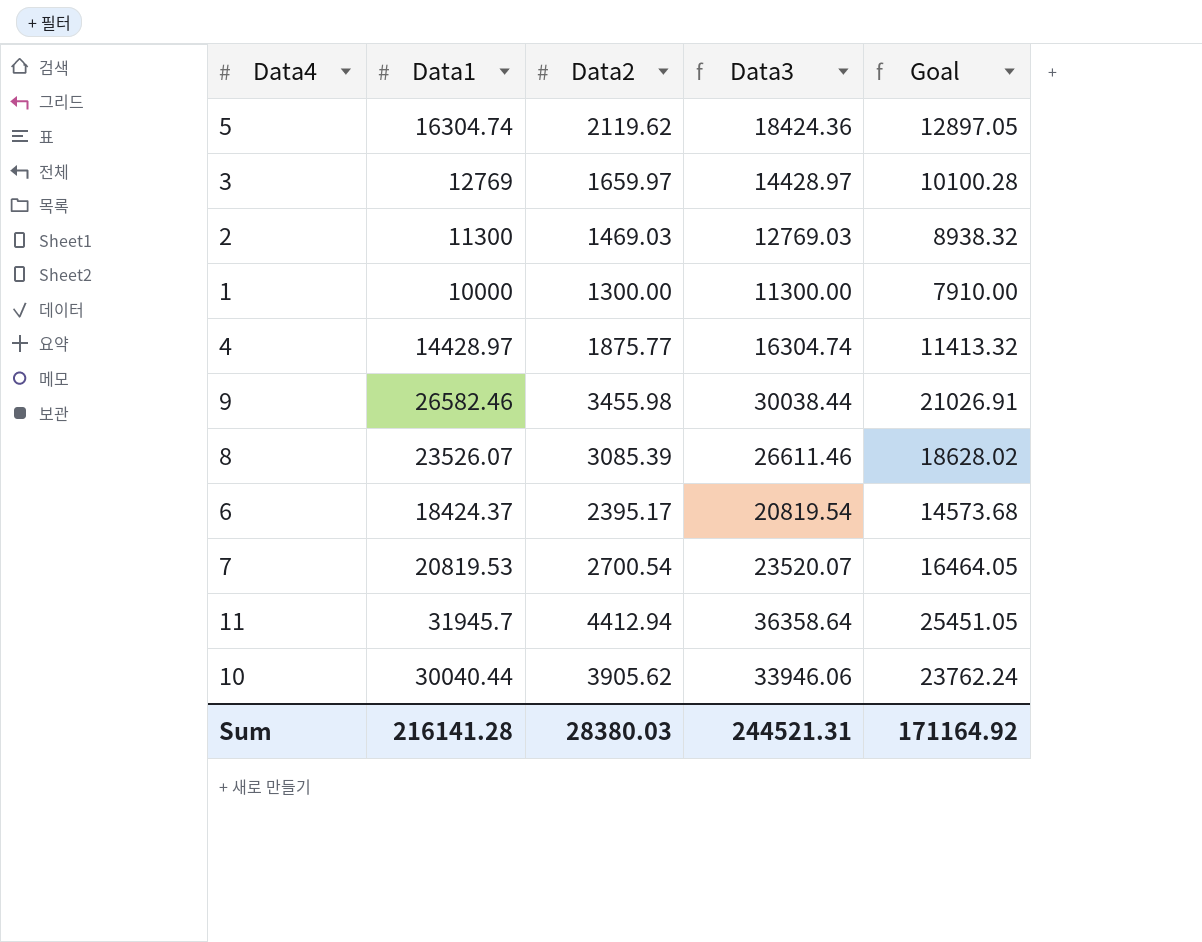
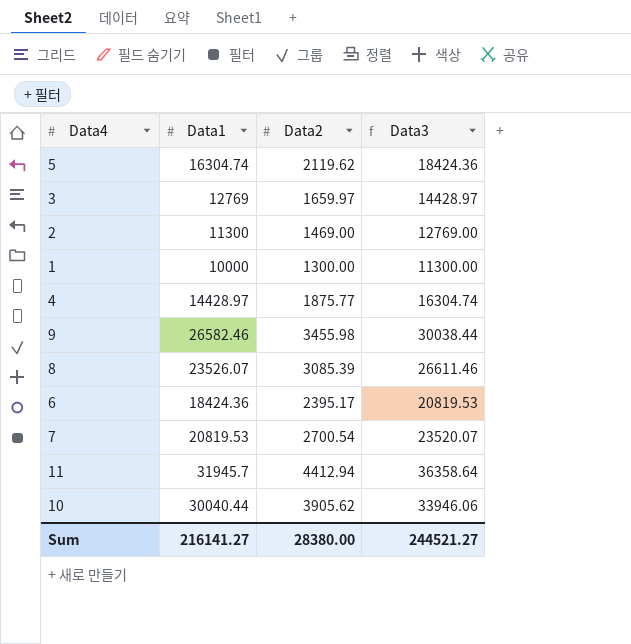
column Goal | formula: [Data3] * 0.7 -> none
2 | Data2: 1469.03 -> 1469.00
2 | Data3: 12769.03 -> 12769.00
6 | Data1: 18424.37 -> 18424.36
6 | Data3: 20819.54 -> 20819.53
Sum | Data1: 216141.28 -> 216141.27
Sum | Data2: 28380.03 -> 28380.00
Sum | Data3: 244521.31 -> 244521.27

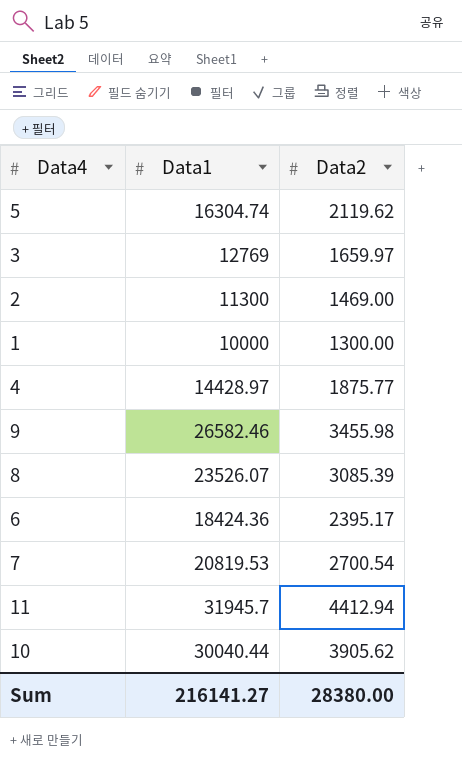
column Data3 | formula: [Data1] + [Data2] -> none

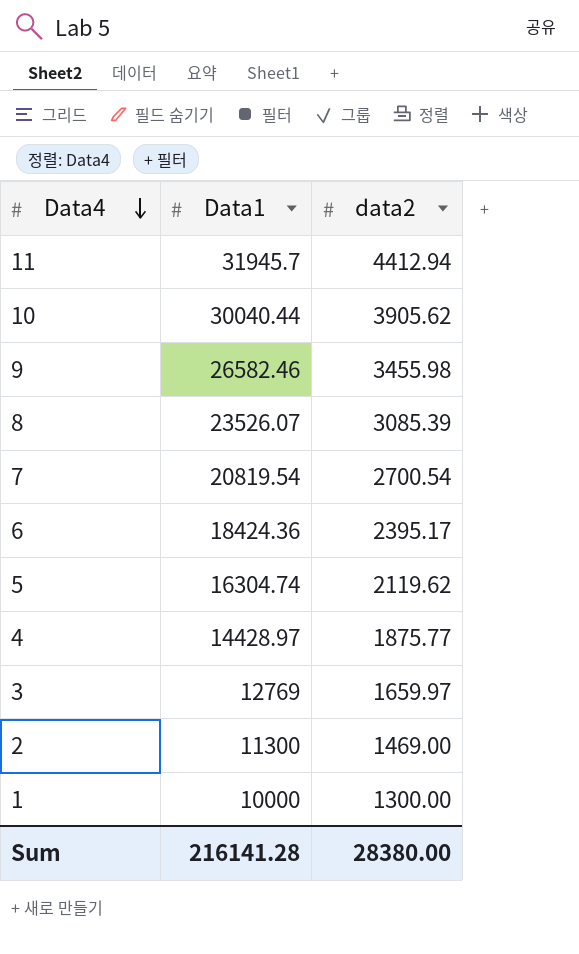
row order: none -> Data4 descending
column name: Data2 -> data2
7 | Data1: 20819.53 -> 20819.54
Sum | Data1: 216141.27 -> 216141.28

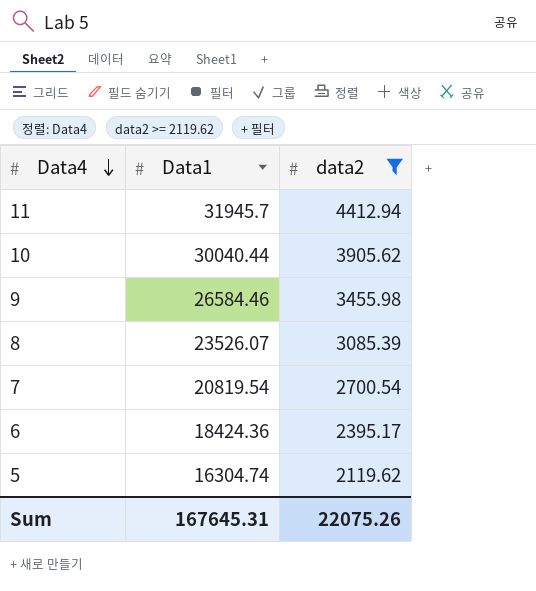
filter: none -> data2 >= 2119.62
9 | Data1: 26582.46 -> 26584.46
Sum | Data1: 216141.28 -> 167645.31
Sum | data2: 28380.00 -> 22075.26

